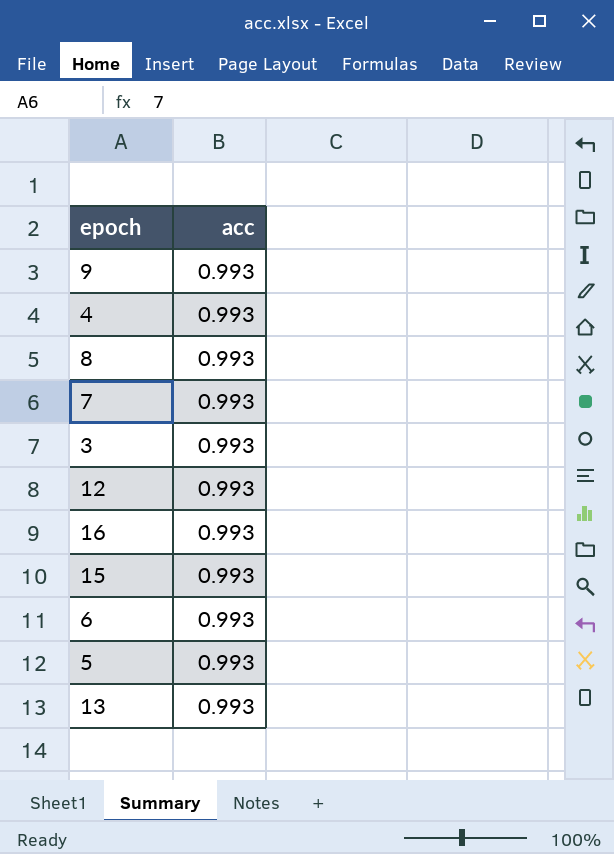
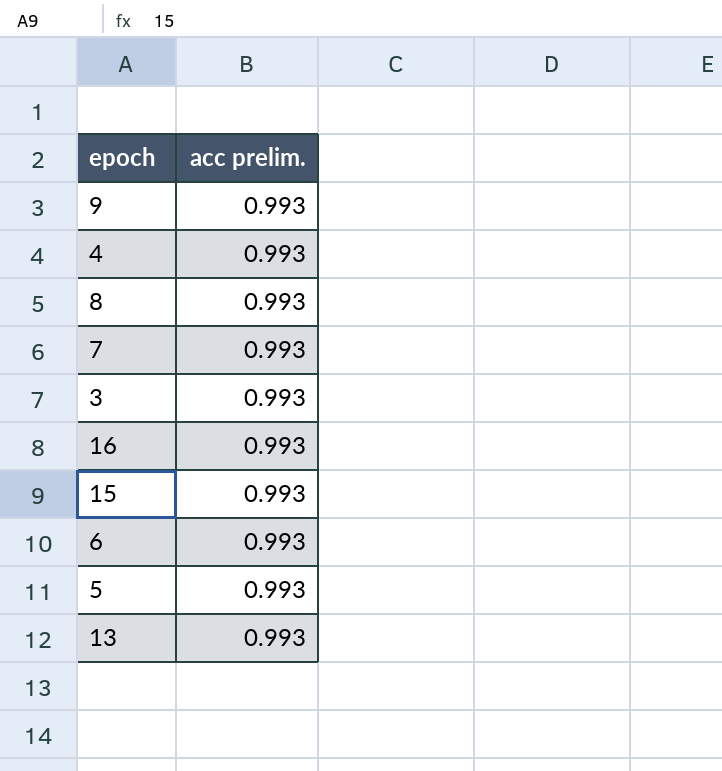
column name: acc -> acc prelim.
row 12: 0.993 -> none

